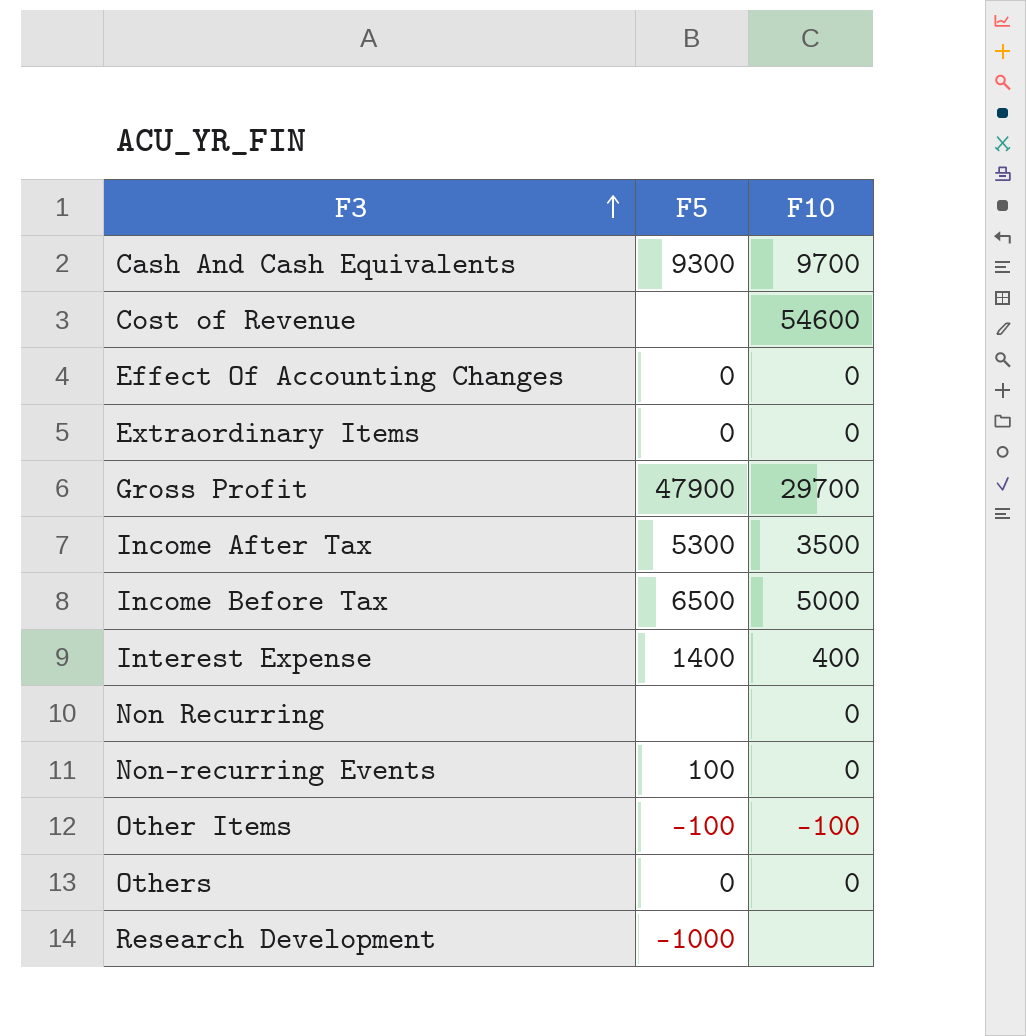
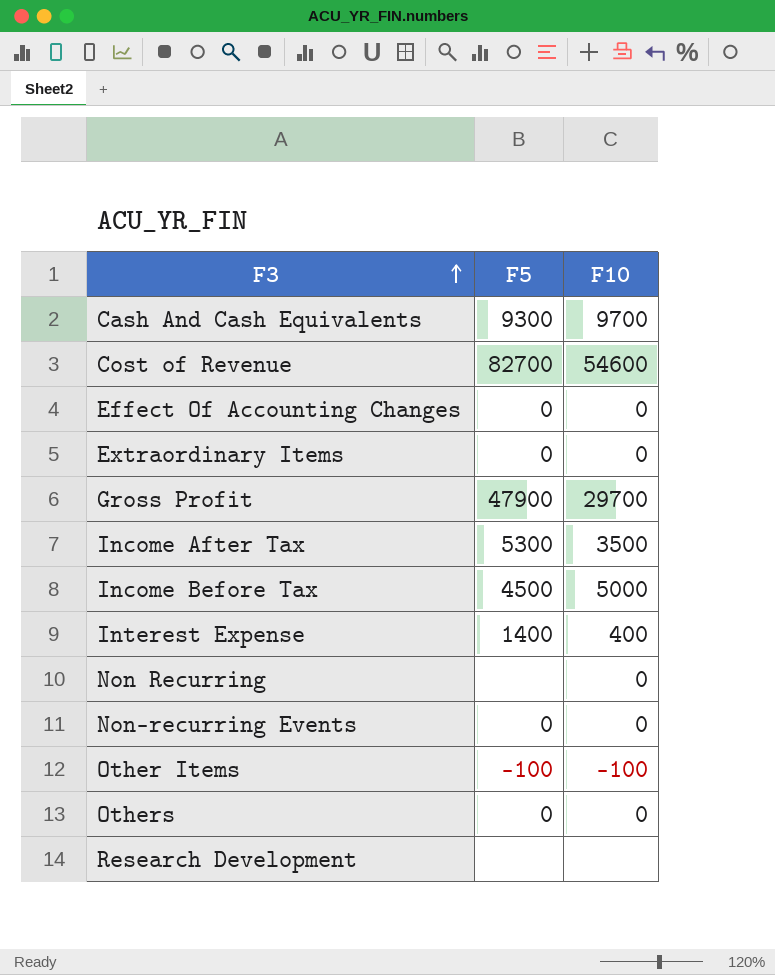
Cost of Revenue | F5: none -> 82700
Income Before Tax | F5: 6500 -> 4500
Non-recurring Events | F5: 100 -> 0
Research Development | F5: -1000 -> none

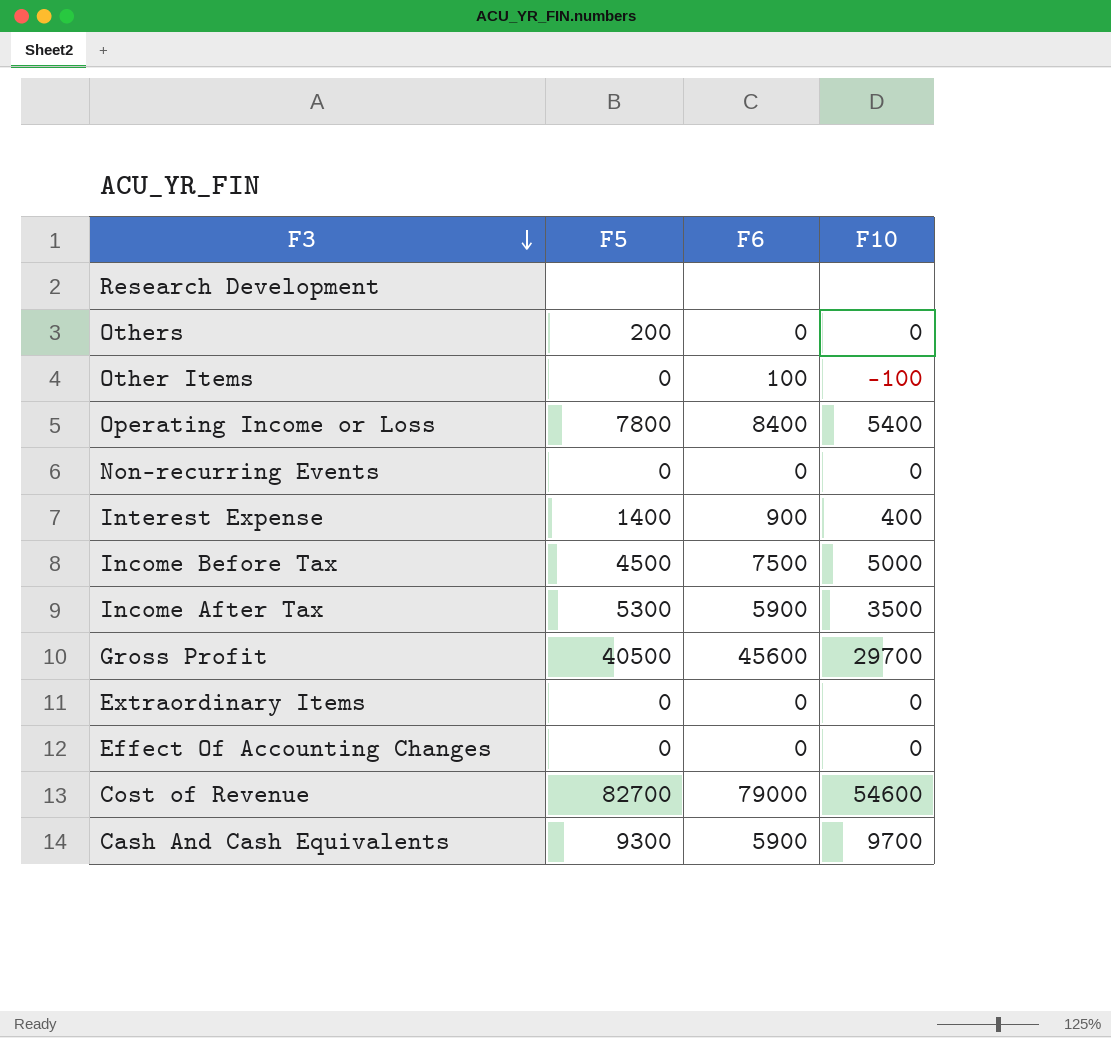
row order: F3 ascending -> F3 descending
column F6 | position: none -> 3
row Non Recurring: none | 0 -> none
Others | F5: 0 -> 200
Other Items | F5: -100 -> 0
row Operating Income or Loss: none -> 7800 | 8400 | 5400
Gross Profit | F5: 47900 -> 40500

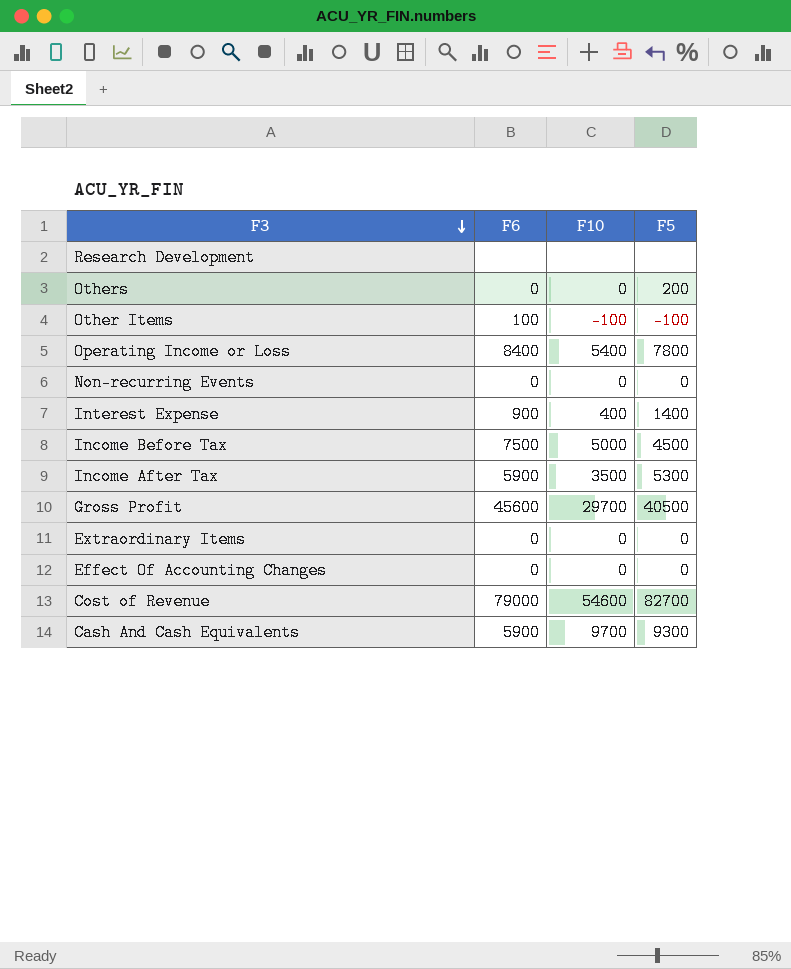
column F5 | position: 2 -> 4
Other Items | F5: 0 -> -100

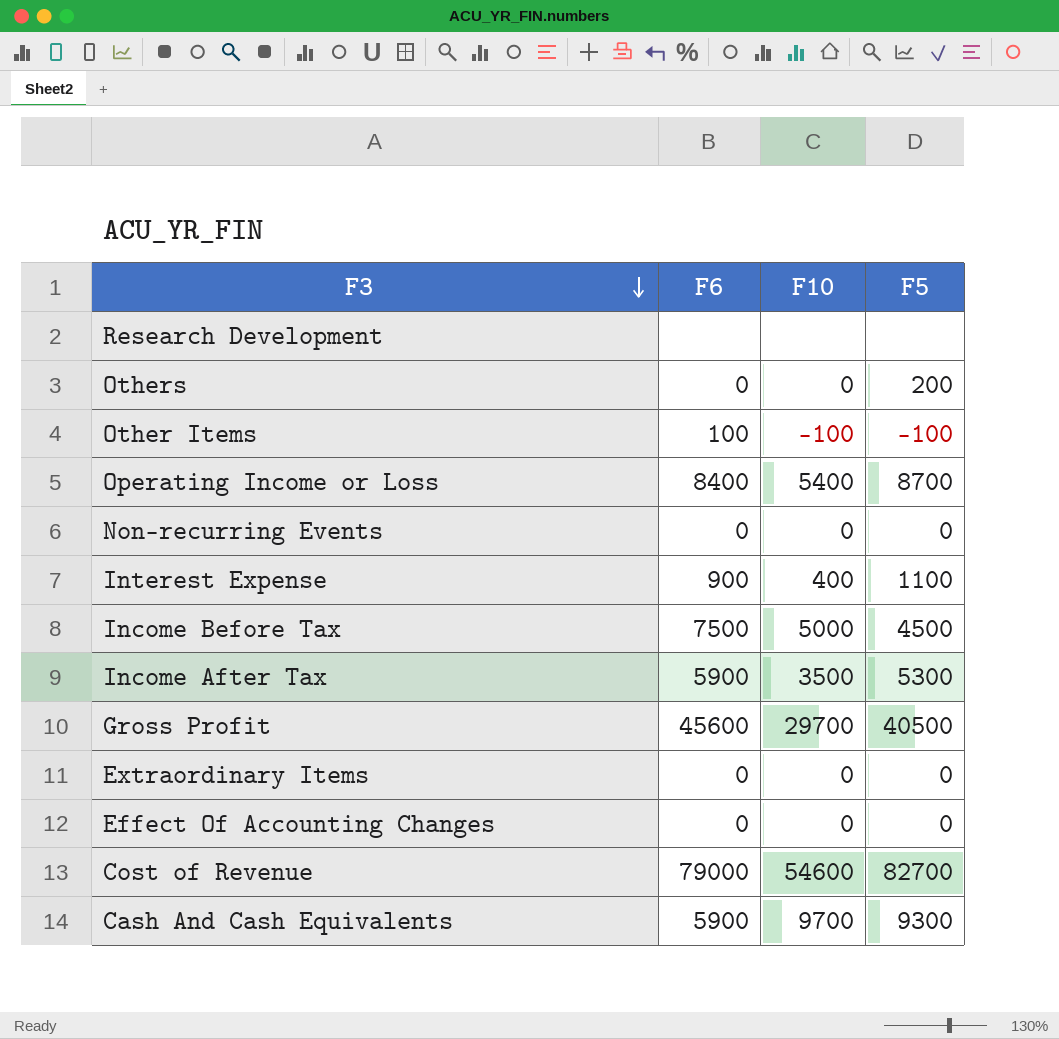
Operating Income or Loss | F5: 7800 -> 8700
Interest Expense | F5: 1400 -> 1100

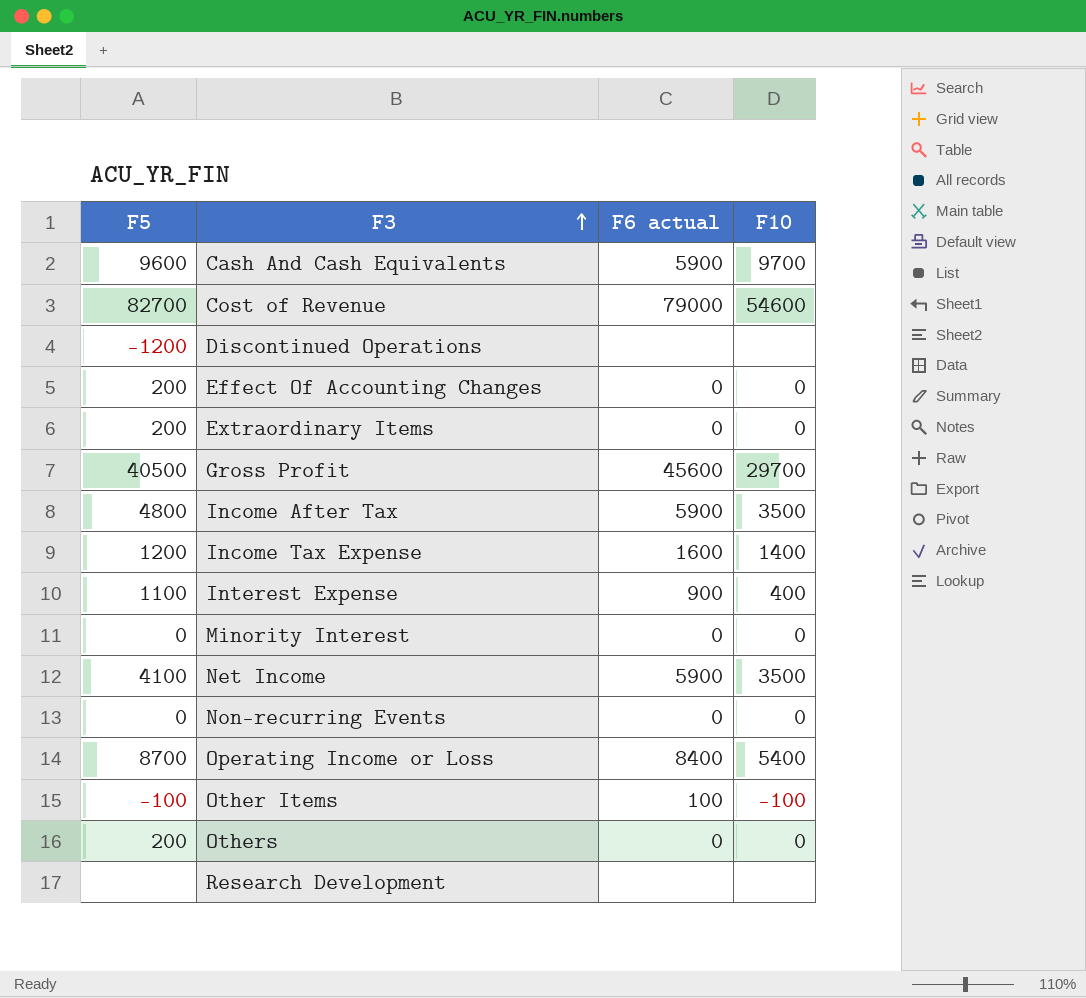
row order: F3 descending -> F3 ascending
column F5 | position: 4 -> 1
column name: F6 -> F6 actual
row Income Before Tax: 7500 | 5000 | 4500 -> none
Cash And Cash Equivalents | F5: 9300 -> 9600
row Discontinued Operations: none -> -1200 | none | none
Effect Of Accounting Changes | F5: 0 -> 200
Extraordinary Items | F5: 0 -> 200
Income After Tax | F5: 5300 -> 4800
row Income Tax Expense: none -> 1200 | 1600 | 1400
row Minority Interest: none -> 0 | 0 | 0
row Net Income: none -> 4100 | 5900 | 3500

